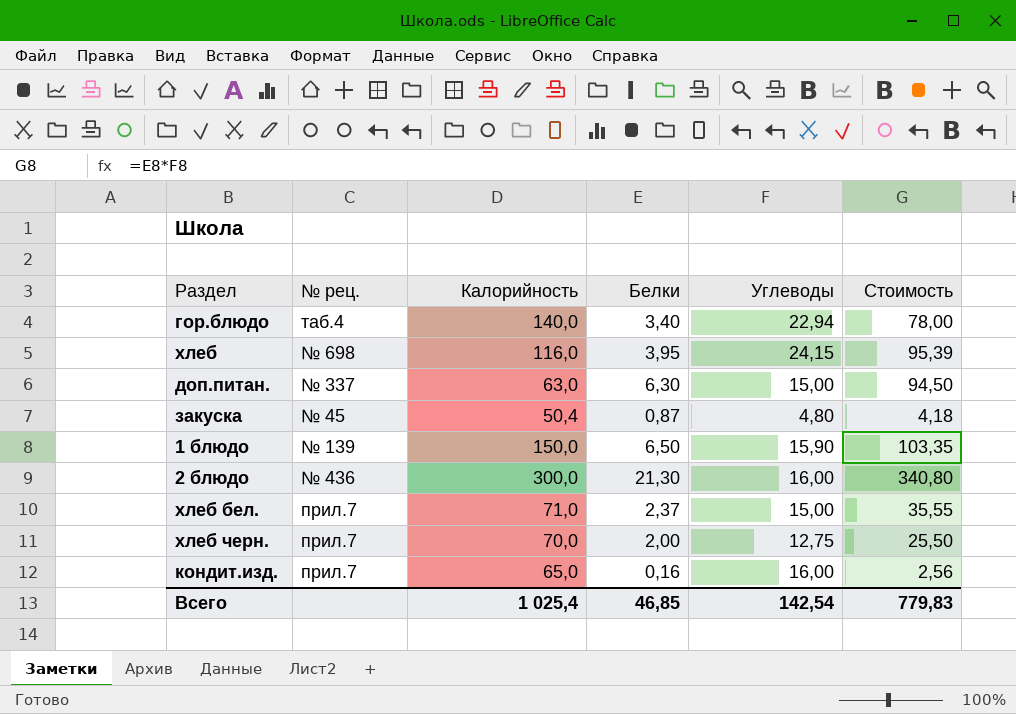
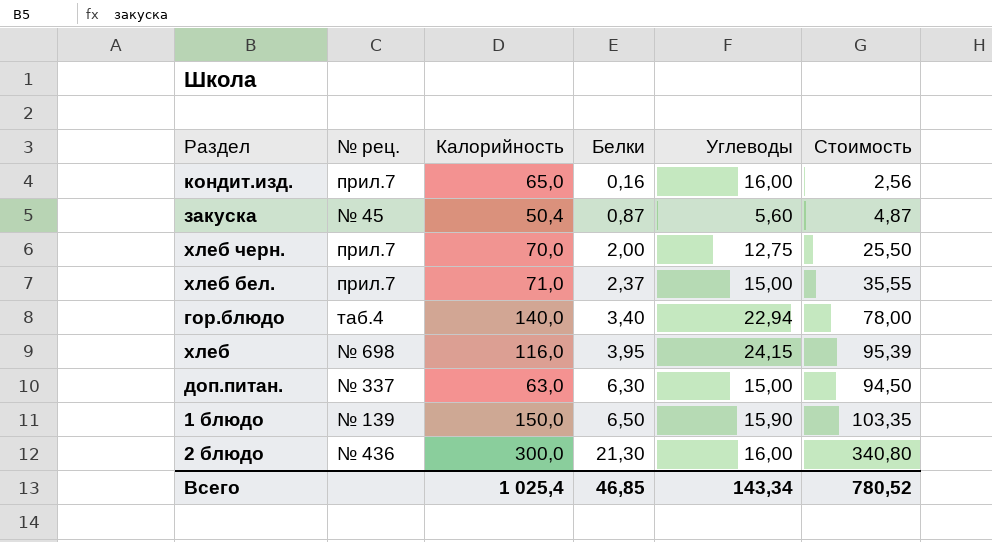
row order: none -> Белки ascending
закуска | Углеводы: 4,80 -> 5,60
закуска | Стоимость: 4,18 -> 4,87
Всего | Углеводы: 142,54 -> 143,34
Всего | Стоимость: 779,83 -> 780,52

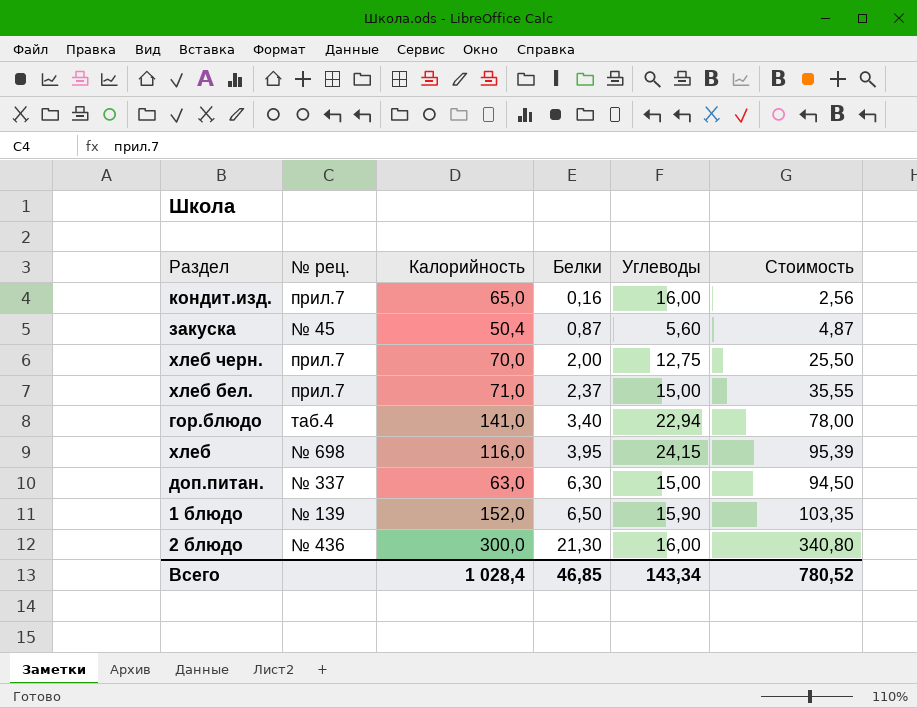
гор.блюдо | Калорийность: 140,0 -> 141,0
1 блюдо | Калорийность: 150,0 -> 152,0
Всего | Калорийность: 1 025,4 -> 1 028,4

